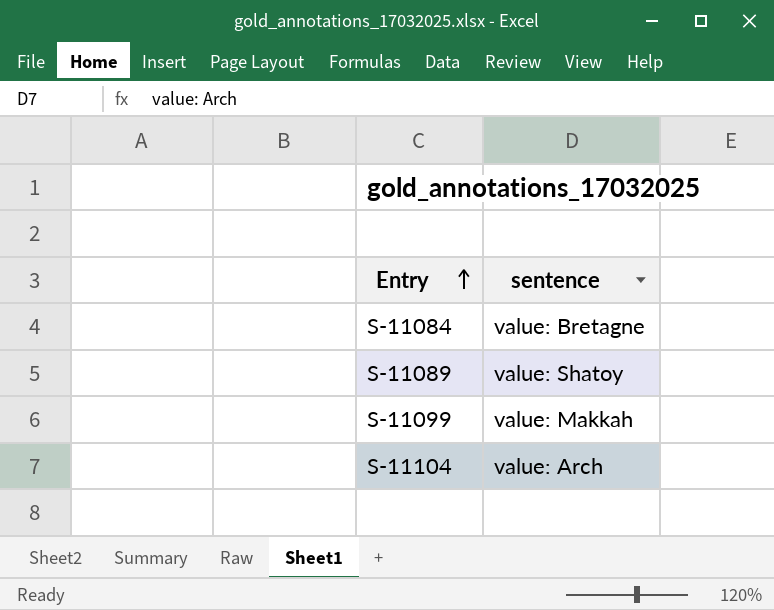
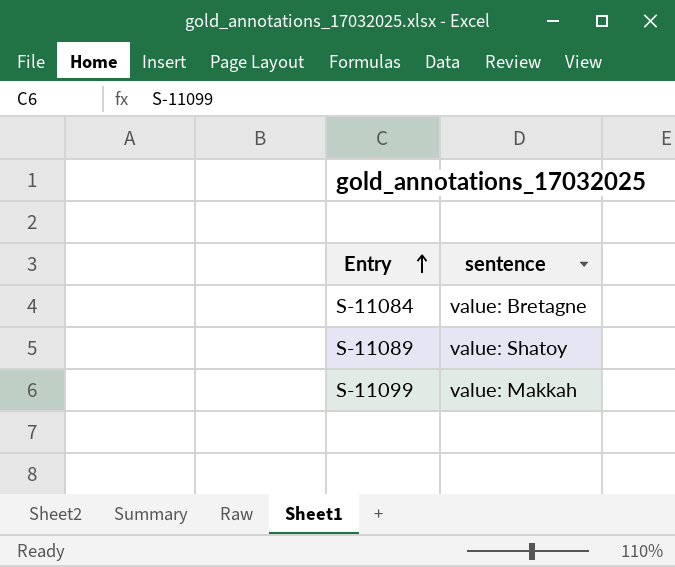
row S-11104: value: Arch -> none

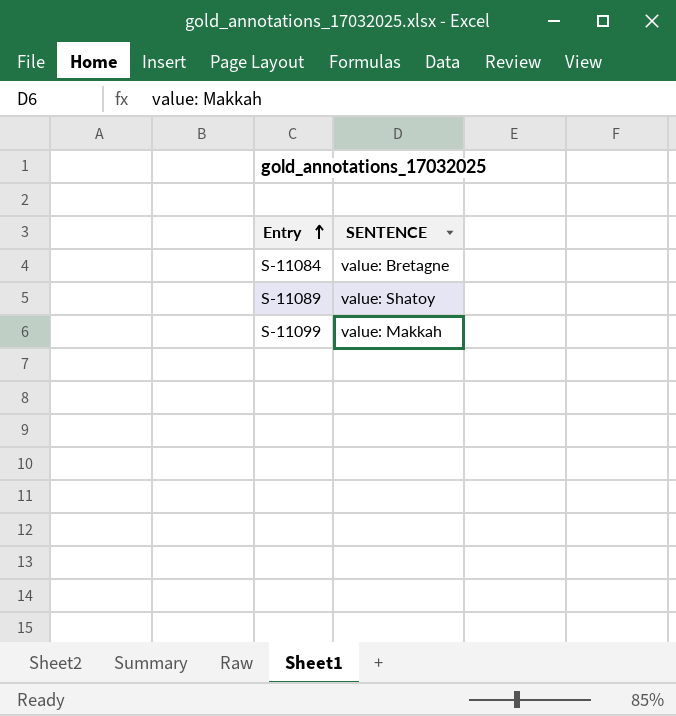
column name: sentence -> SENTENCE

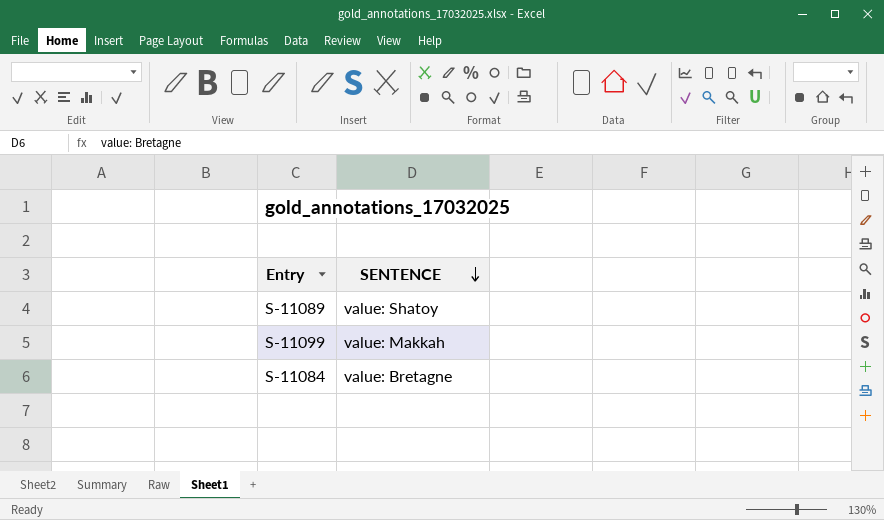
row order: Entry ascending -> SENTENCE descending

